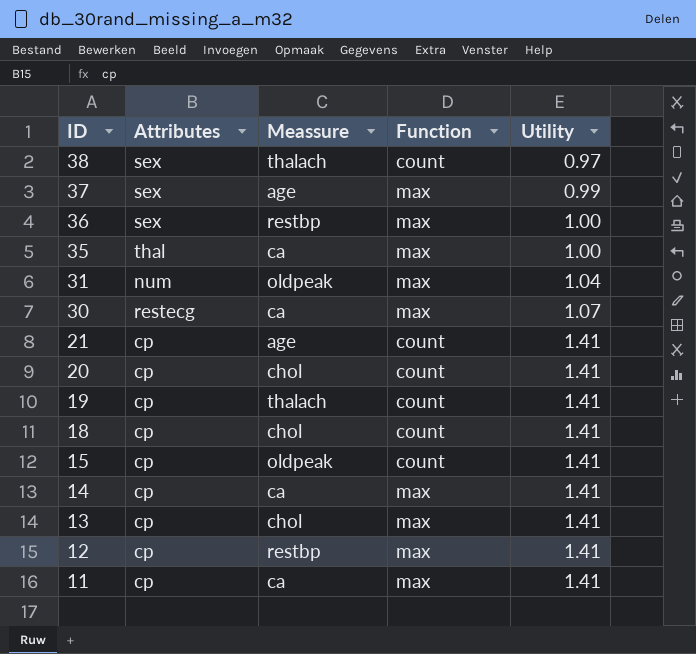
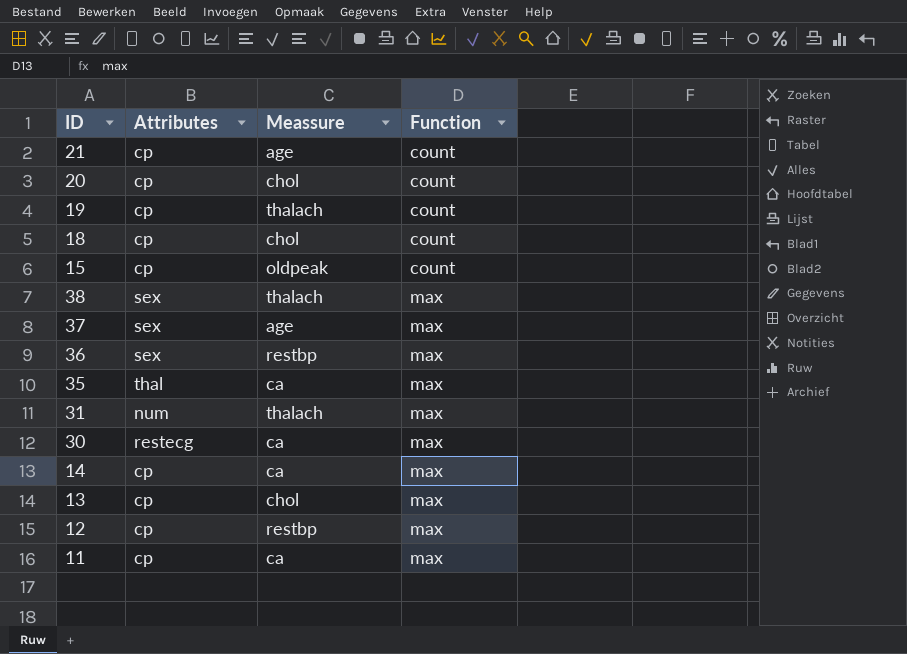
row order: ID descending -> Function ascending
column Utility | position: 5 -> none
38 | Function: count -> max
31 | Meassure: oldpeak -> thalach

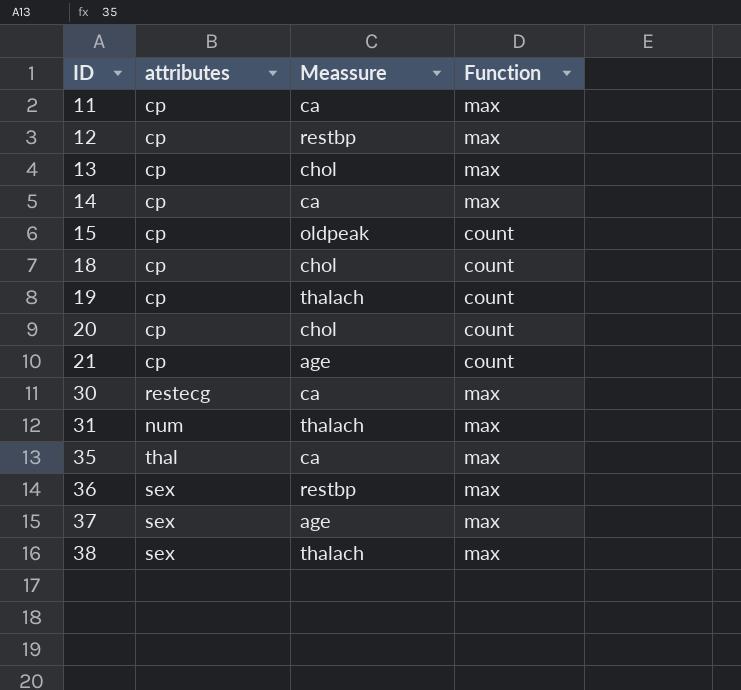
row order: Function ascending -> ID ascending
column name: Attributes -> attributes

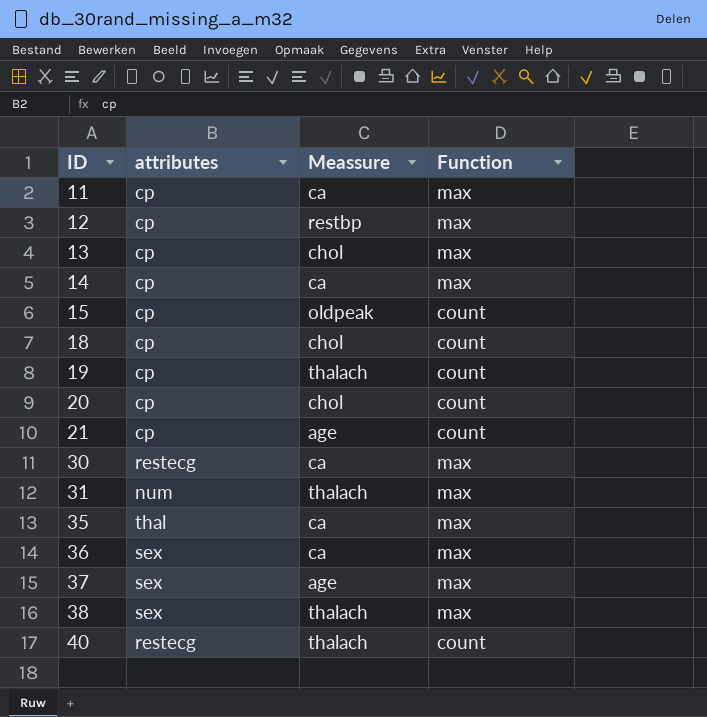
36 | Meassure: restbp -> ca
row 40: none -> restecg | thalach | count

